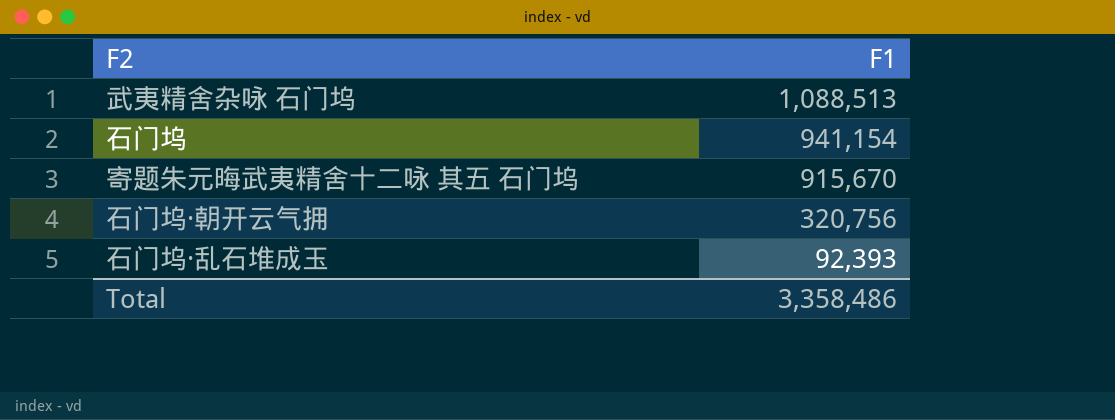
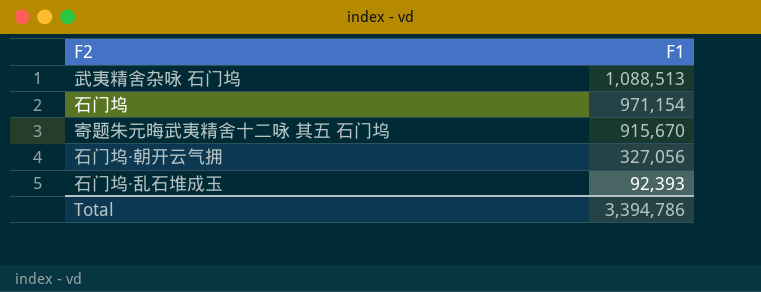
石门坞 | F1: 941,154 -> 971,154
石门坞·朝开云气拥 | F1: 320,756 -> 327,056
Total | F1: 3,358,486 -> 3,394,786

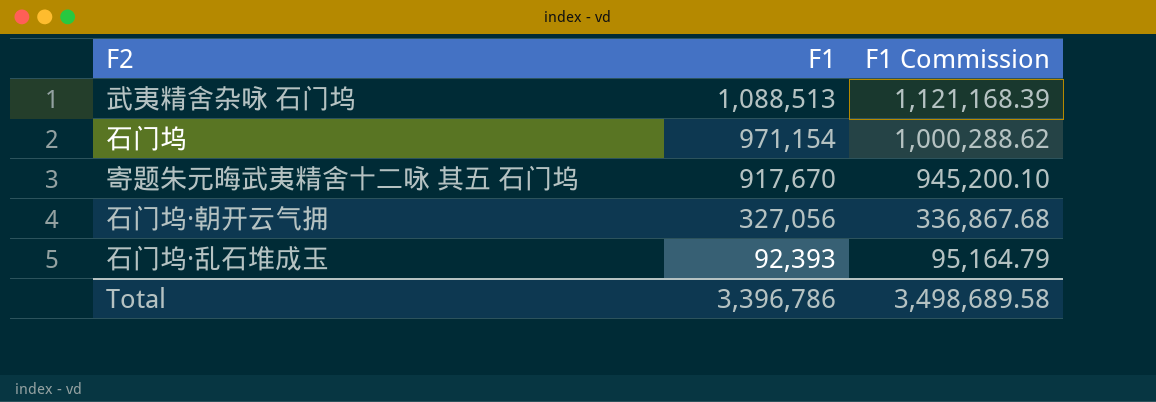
column F1 Commission | formula: none -> [F1] * 1.03
寄题朱元晦武夷精舍十二咏 其五 石门坞 | F1: 915,670 -> 917,670
Total | F1: 3,394,786 -> 3,396,786

